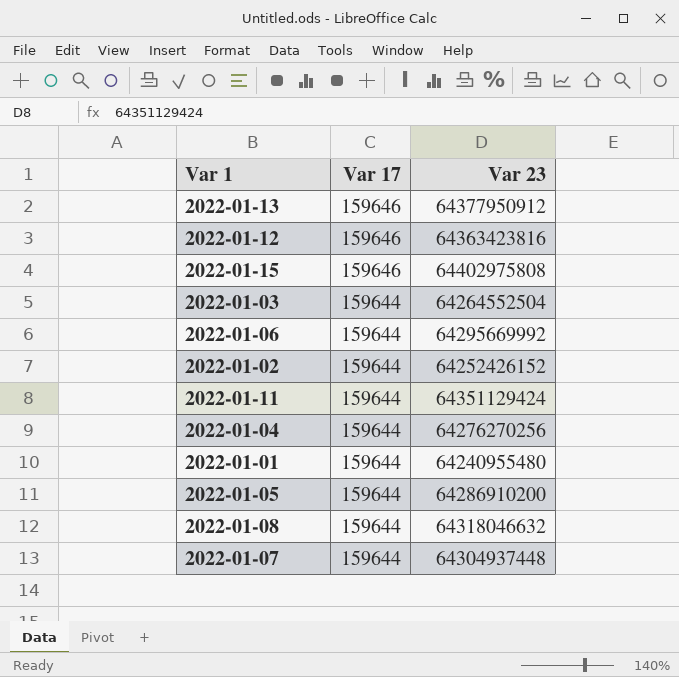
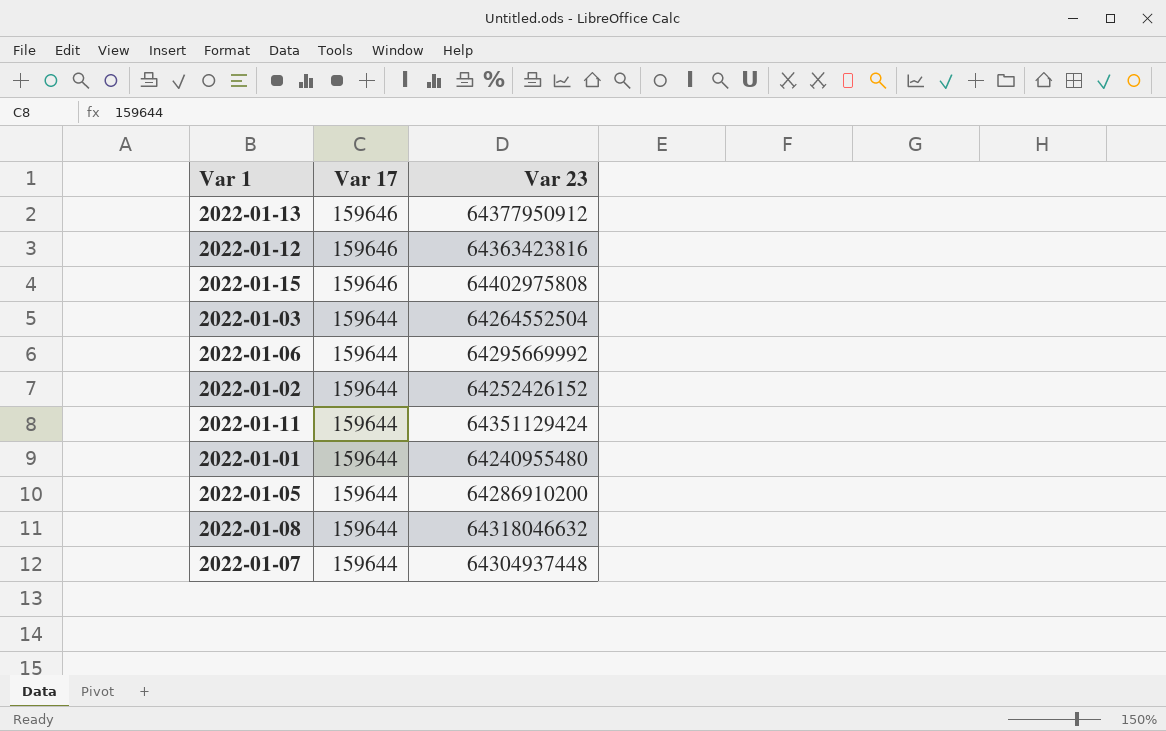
row 2022-01-04: 159644 | 64276270256 -> none

